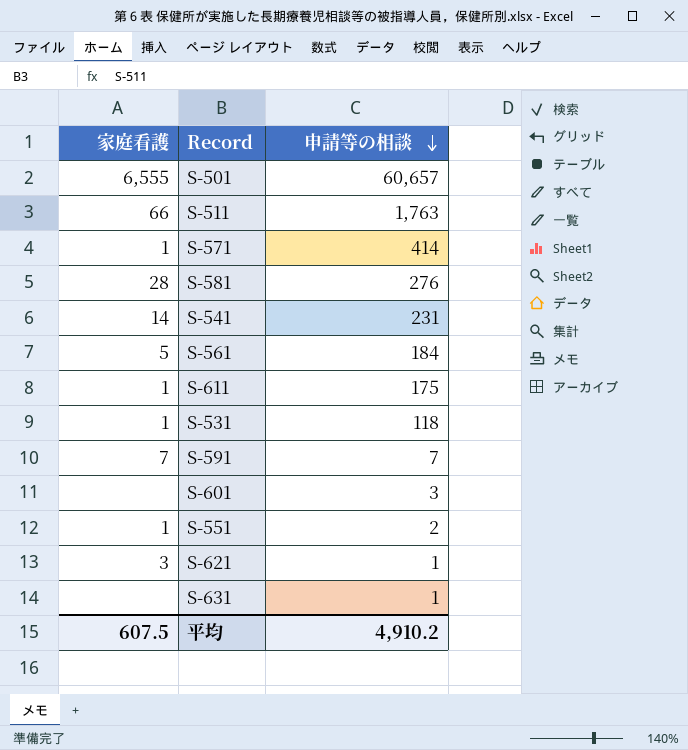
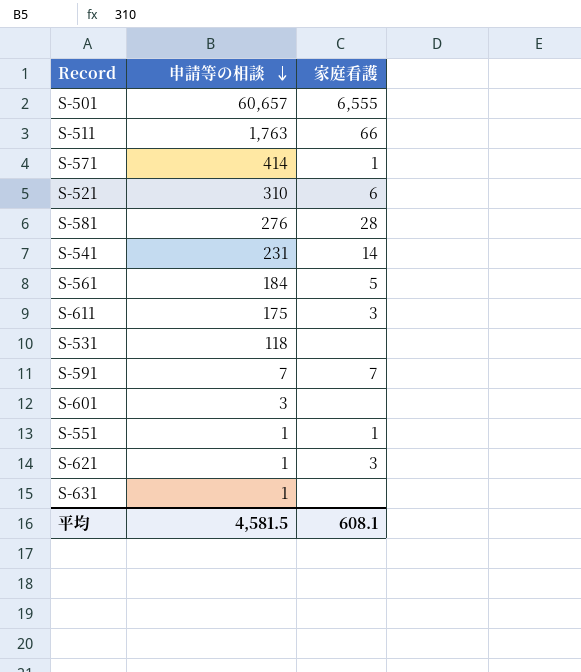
column 家庭看護 | position: 1 -> 3
row S-521: none -> 310 | 6
S-611 | 家庭看護: 1 -> 3
S-531 | 家庭看護: 1 -> none
S-551 | 申請等の相談: 2 -> 1
平均 | 申請等の相談: 4,910.2 -> 4,581.5
平均 | 家庭看護: 607.5 -> 608.1

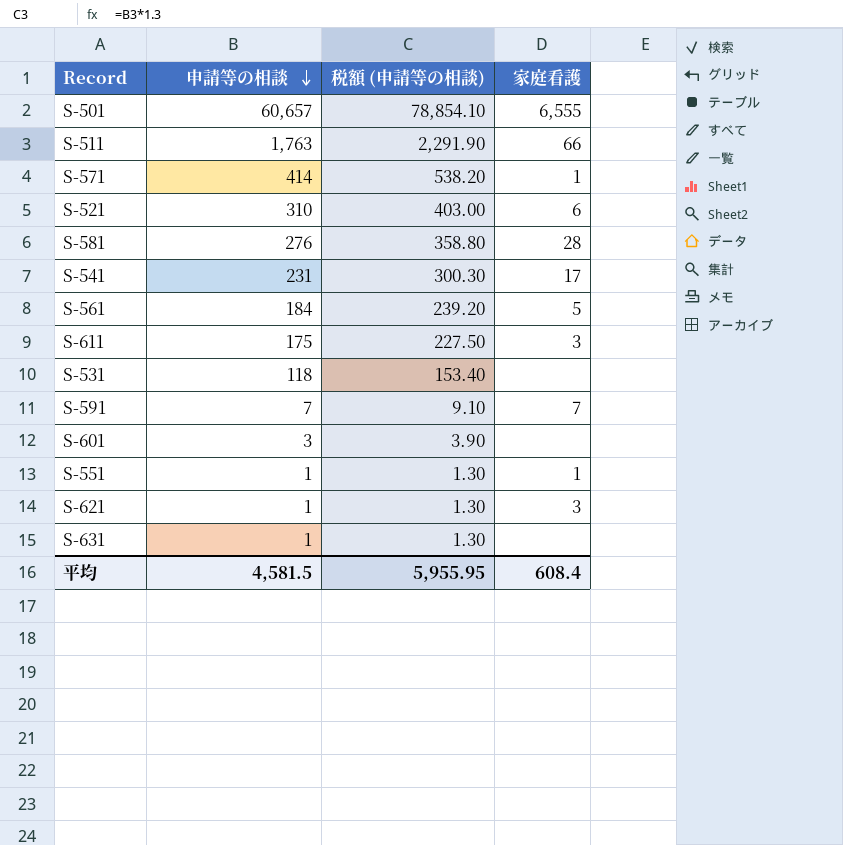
column 税額 (申請等の相談) | formula: none -> [申請等の相談] * 1.3
S-541 | 家庭看護: 14 -> 17
平均 | 家庭看護: 608.1 -> 608.4

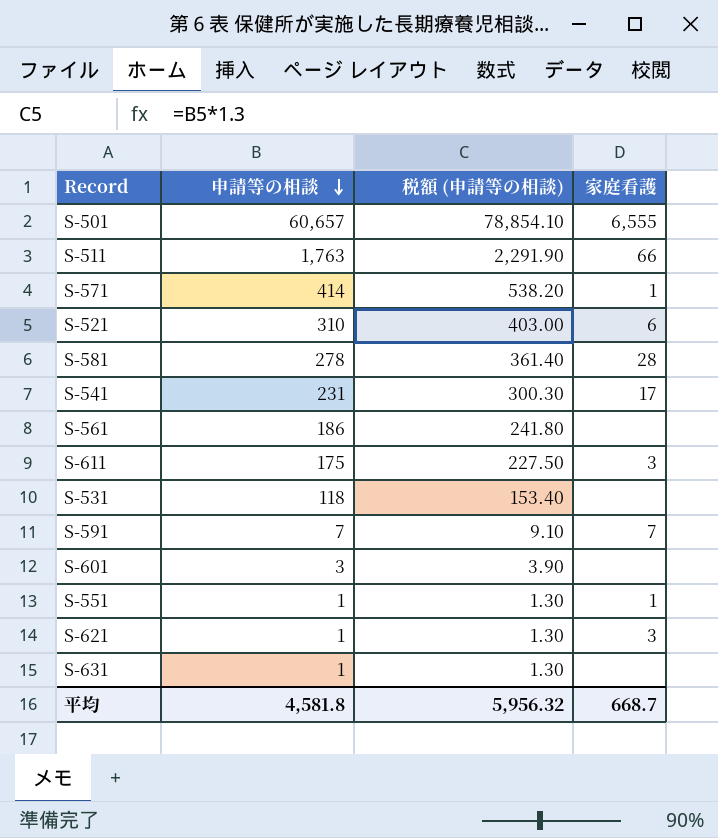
S-581 | 申請等の相談: 276 -> 278
S-581 | 税額 (申請等の相談): 358.80 -> 361.40
S-561 | 申請等の相談: 184 -> 186
S-561 | 税額 (申請等の相談): 239.20 -> 241.80
S-561 | 家庭看護: 5 -> none
平均 | 申請等の相談: 4,581.5 -> 4,581.8
平均 | 税額 (申請等の相談): 5,955.95 -> 5,956.32
平均 | 家庭看護: 608.4 -> 668.7

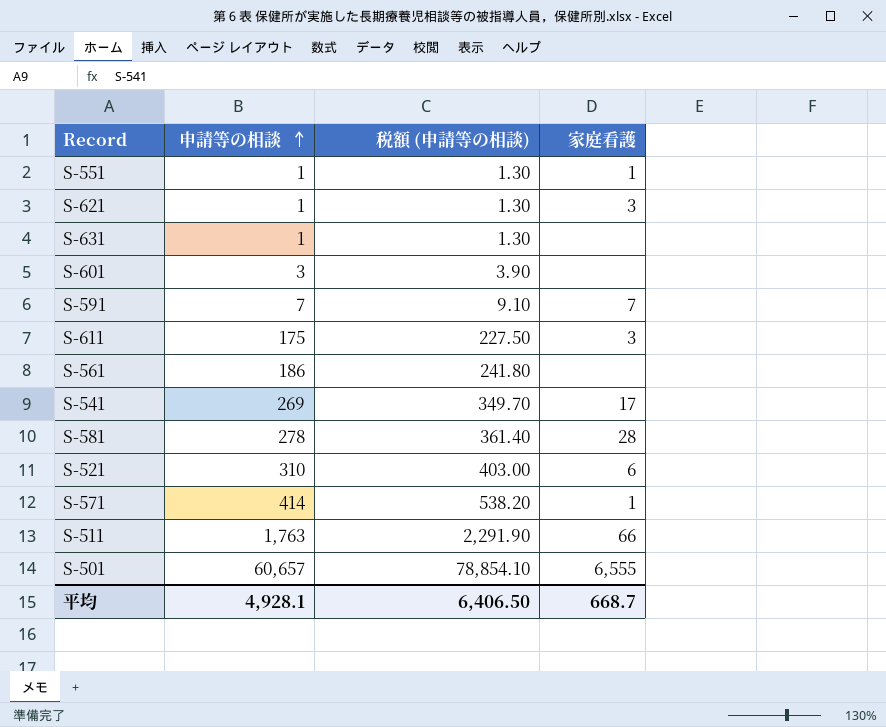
row order: 申請等の相談 descending -> 申請等の相談 ascending
row S-531: 118 | 153.40 | none -> none
S-541 | 申請等の相談: 231 -> 269
S-541 | 税額 (申請等の相談): 300.30 -> 349.70
平均 | 申請等の相談: 4,581.8 -> 4,928.1
平均 | 税額 (申請等の相談): 5,956.32 -> 6,406.50

